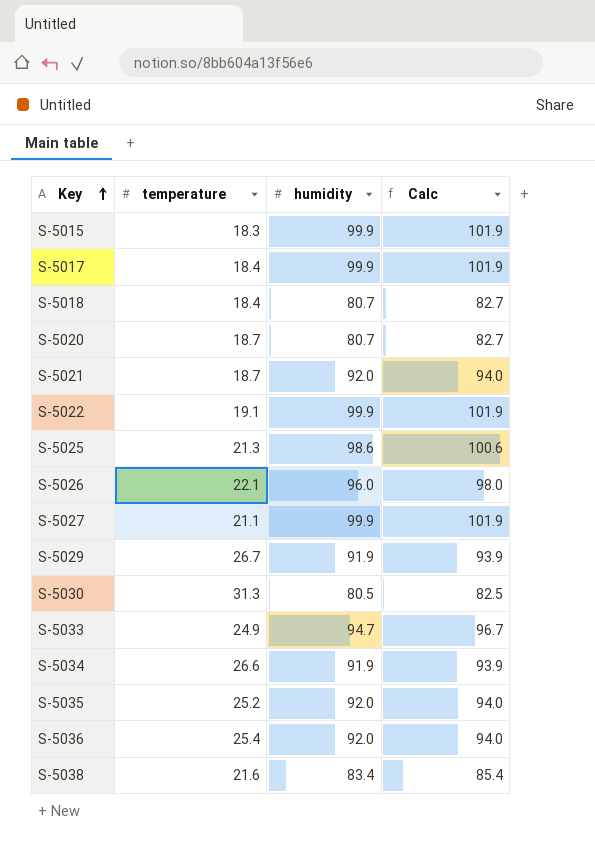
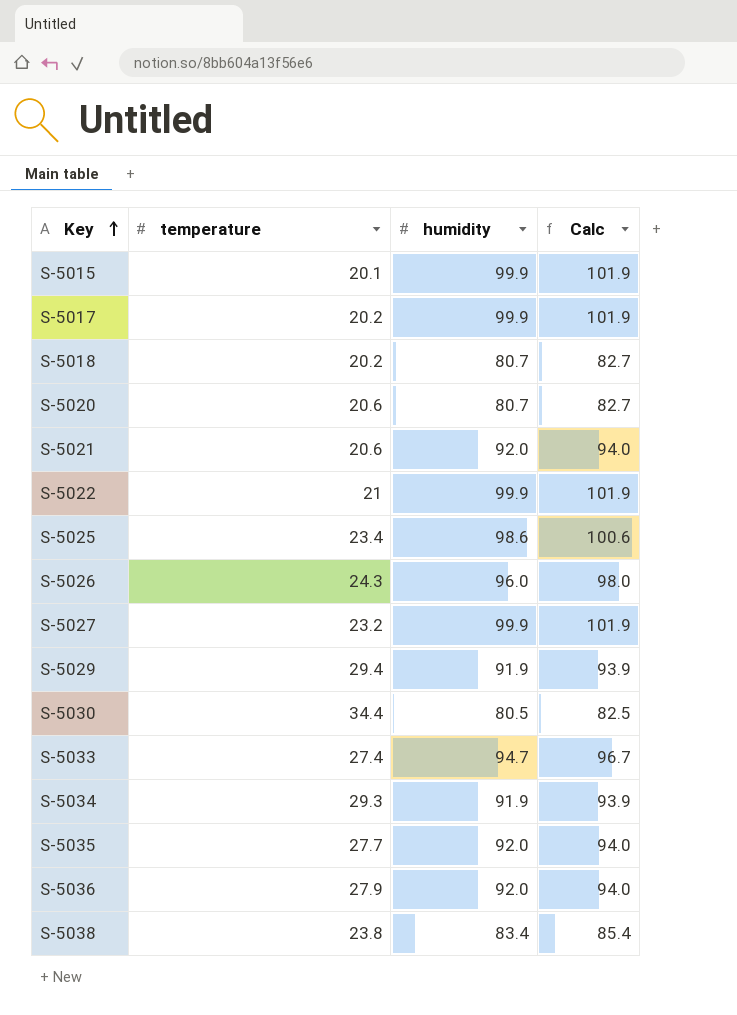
S-5015 | temperature: 18.3 -> 20.1
S-5017 | temperature: 18.4 -> 20.2
S-5018 | temperature: 18.4 -> 20.2
S-5020 | temperature: 18.7 -> 20.6
S-5021 | temperature: 18.7 -> 20.6
S-5022 | temperature: 19.1 -> 21
S-5025 | temperature: 21.3 -> 23.4
S-5026 | temperature: 22.1 -> 24.3
S-5027 | temperature: 21.1 -> 23.2
S-5029 | temperature: 26.7 -> 29.4
S-5030 | temperature: 31.3 -> 34.4
S-5033 | temperature: 24.9 -> 27.4
S-5034 | temperature: 26.6 -> 29.3
S-5035 | temperature: 25.2 -> 27.7
S-5036 | temperature: 25.4 -> 27.9
S-5038 | temperature: 21.6 -> 23.8

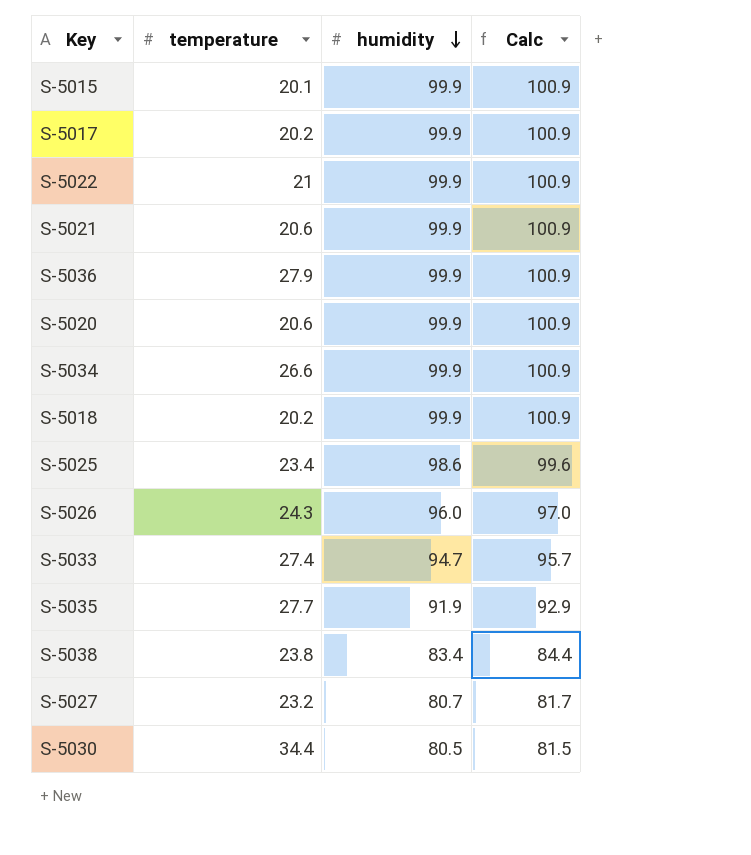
row order: Key ascending -> humidity descending
column Calc | formula: [humidity] + 2 -> [humidity] + 1
row S-5029: 29.4 | 91.9 | 93.9 -> none
S-5021 | humidity: 92.0 -> 99.9
S-5036 | humidity: 92.0 -> 99.9
S-5020 | humidity: 80.7 -> 99.9
S-5034 | temperature: 29.3 -> 26.6
S-5034 | humidity: 91.9 -> 99.9
S-5018 | humidity: 80.7 -> 99.9
S-5035 | humidity: 92.0 -> 91.9
S-5027 | humidity: 99.9 -> 80.7

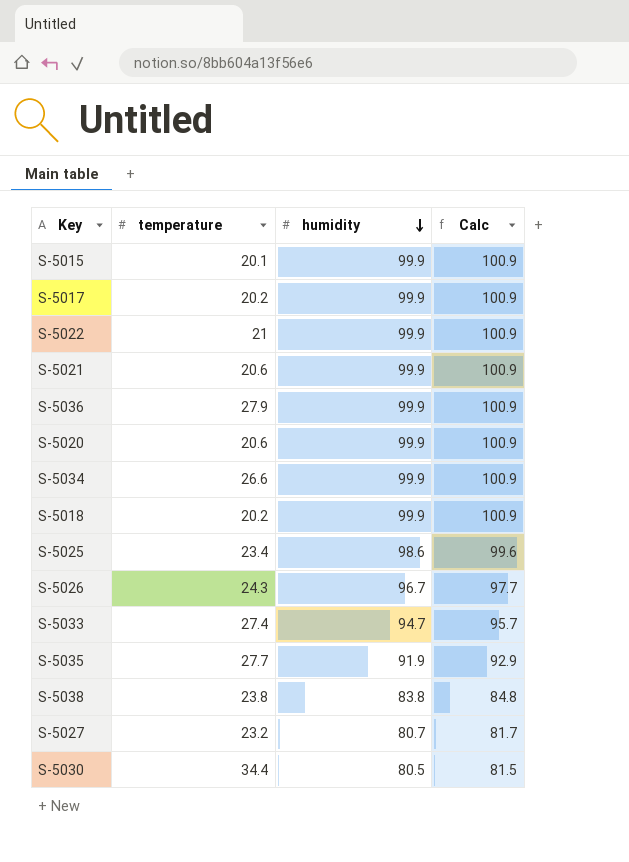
S-5026 | humidity: 96.0 -> 96.7
S-5026 | Calc: 97.0 -> 97.7
S-5038 | humidity: 83.4 -> 83.8
S-5038 | Calc: 84.4 -> 84.8

